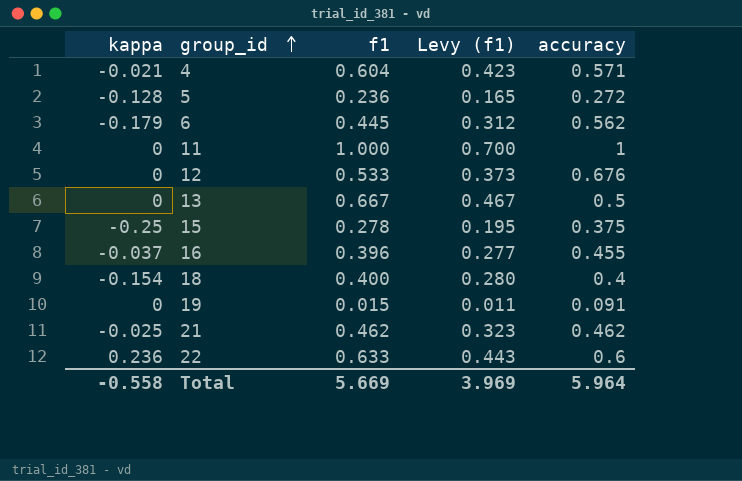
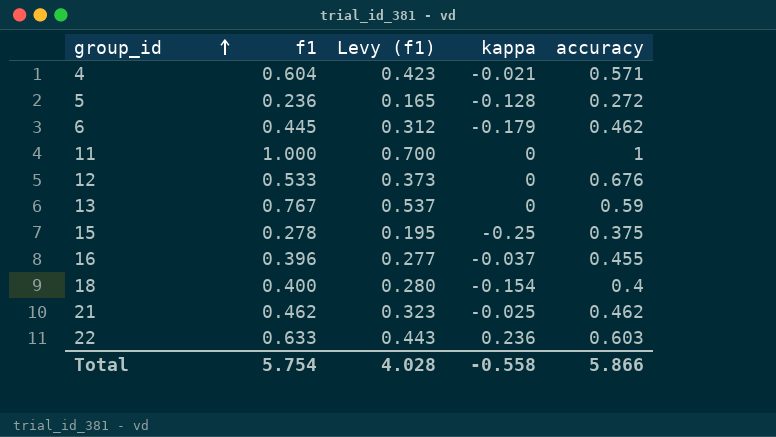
column kappa | position: 1 -> 4
row 19: 0 | 0.015 | 0.011 | 0.091 -> none
6 | accuracy: 0.562 -> 0.462
13 | f1: 0.667 -> 0.767
13 | Levy (f1): 0.467 -> 0.537
13 | accuracy: 0.5 -> 0.59
22 | accuracy: 0.6 -> 0.603
Total | f1: 5.669 -> 5.754
Total | Levy (f1): 3.969 -> 4.028
Total | accuracy: 5.964 -> 5.866

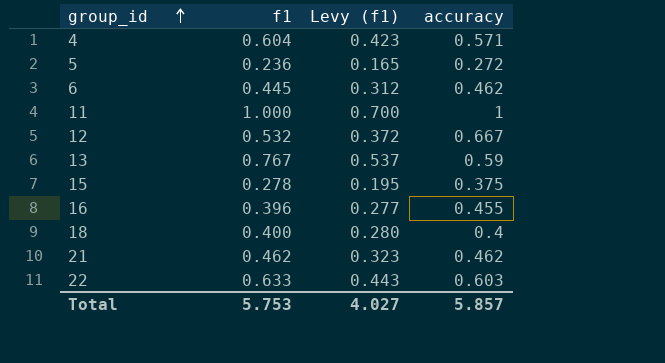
column kappa | position: 4 -> none
12 | f1: 0.533 -> 0.532
12 | Levy (f1): 0.373 -> 0.372
12 | accuracy: 0.676 -> 0.667
Total | f1: 5.754 -> 5.753
Total | Levy (f1): 4.028 -> 4.027
Total | accuracy: 5.866 -> 5.857

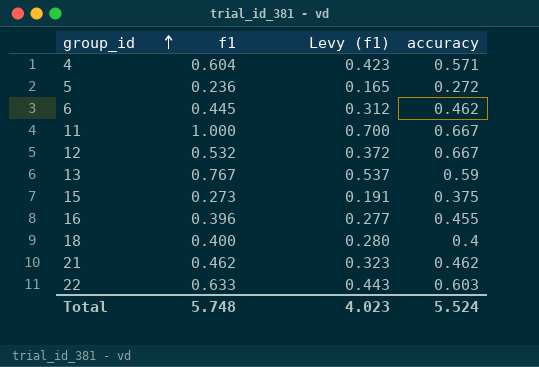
11 | accuracy: 1 -> 0.667
15 | f1: 0.278 -> 0.273
15 | Levy (f1): 0.195 -> 0.191
Total | f1: 5.753 -> 5.748
Total | Levy (f1): 4.027 -> 4.023
Total | accuracy: 5.857 -> 5.524

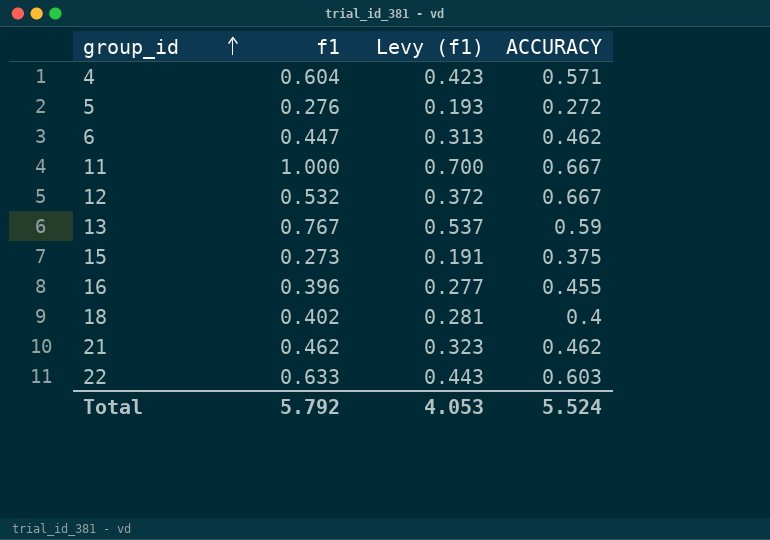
column name: accuracy -> ACCURACY
5 | f1: 0.236 -> 0.276
5 | Levy (f1): 0.165 -> 0.193
6 | f1: 0.445 -> 0.447
6 | Levy (f1): 0.312 -> 0.313
18 | f1: 0.400 -> 0.402
18 | Levy (f1): 0.280 -> 0.281
Total | f1: 5.748 -> 5.792
Total | Levy (f1): 4.023 -> 4.053

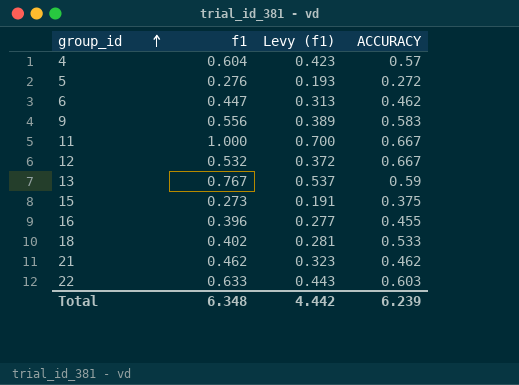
4 | ACCURACY: 0.571 -> 0.57
row 9: none -> 0.556 | 0.389 | 0.583
18 | ACCURACY: 0.4 -> 0.533
Total | f1: 5.792 -> 6.348
Total | Levy (f1): 4.053 -> 4.442
Total | ACCURACY: 5.524 -> 6.239

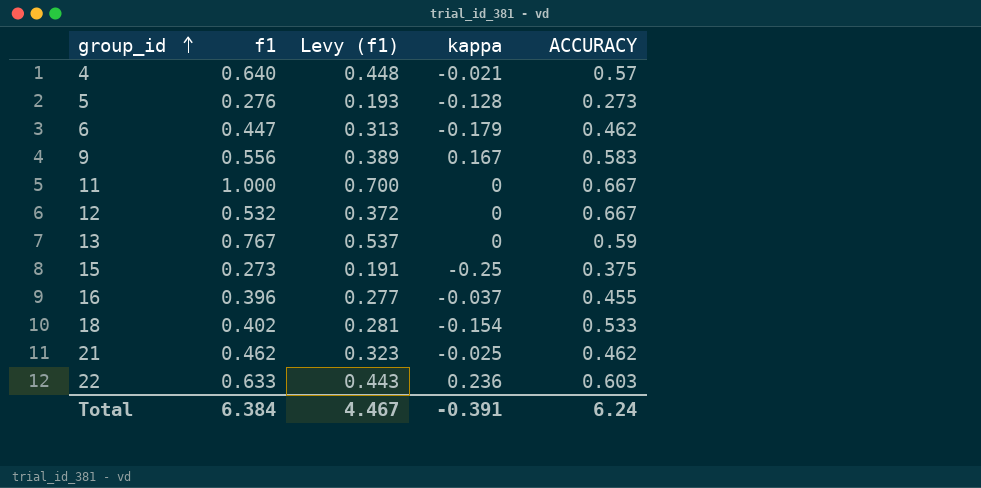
column kappa | position: none -> 4
4 | f1: 0.604 -> 0.640
4 | Levy (f1): 0.423 -> 0.448
5 | ACCURACY: 0.272 -> 0.273
Total | f1: 6.348 -> 6.384
Total | Levy (f1): 4.442 -> 4.467
Total | ACCURACY: 6.239 -> 6.24

